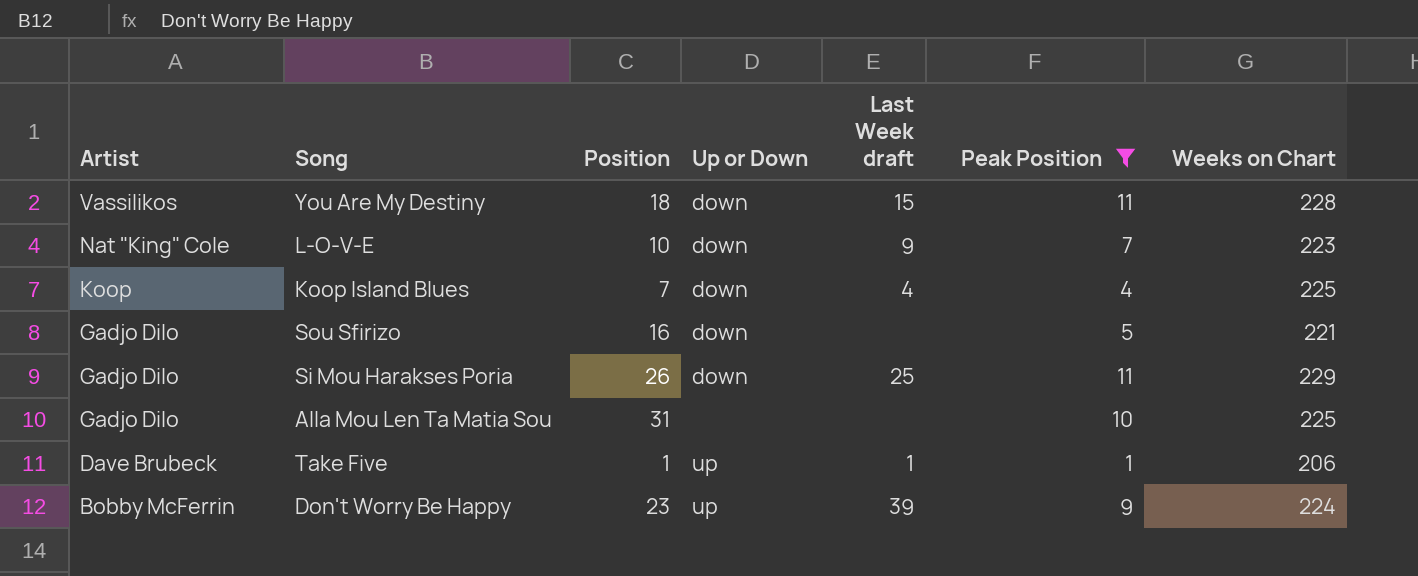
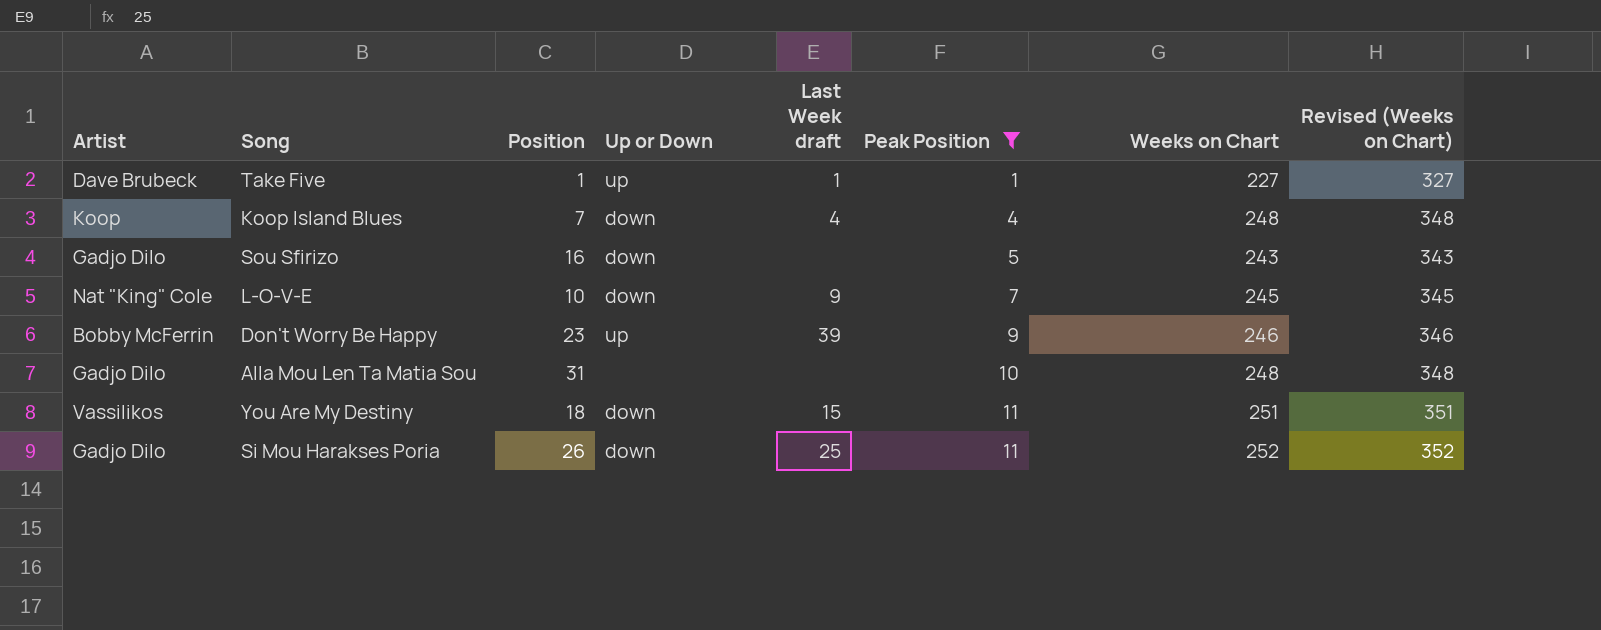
row order: Artist descending -> Peak Position ascending
column Revised (Weeks on Chart) | formula: none -> [Weeks on Chart] + 100
Take Five | Weeks on Chart: 206 -> 227
Koop Island Blues | Weeks on Chart: 225 -> 248
Sou Sfirizo | Weeks on Chart: 221 -> 243
L-O-V-E | Weeks on Chart: 223 -> 245
Don't Worry Be Happy | Weeks on Chart: 224 -> 246
Alla Mou Len Ta Matia Sou | Weeks on Chart: 225 -> 248
You Are My Destiny | Weeks on Chart: 228 -> 251
Si Mou Harakses Poria | Weeks on Chart: 229 -> 252

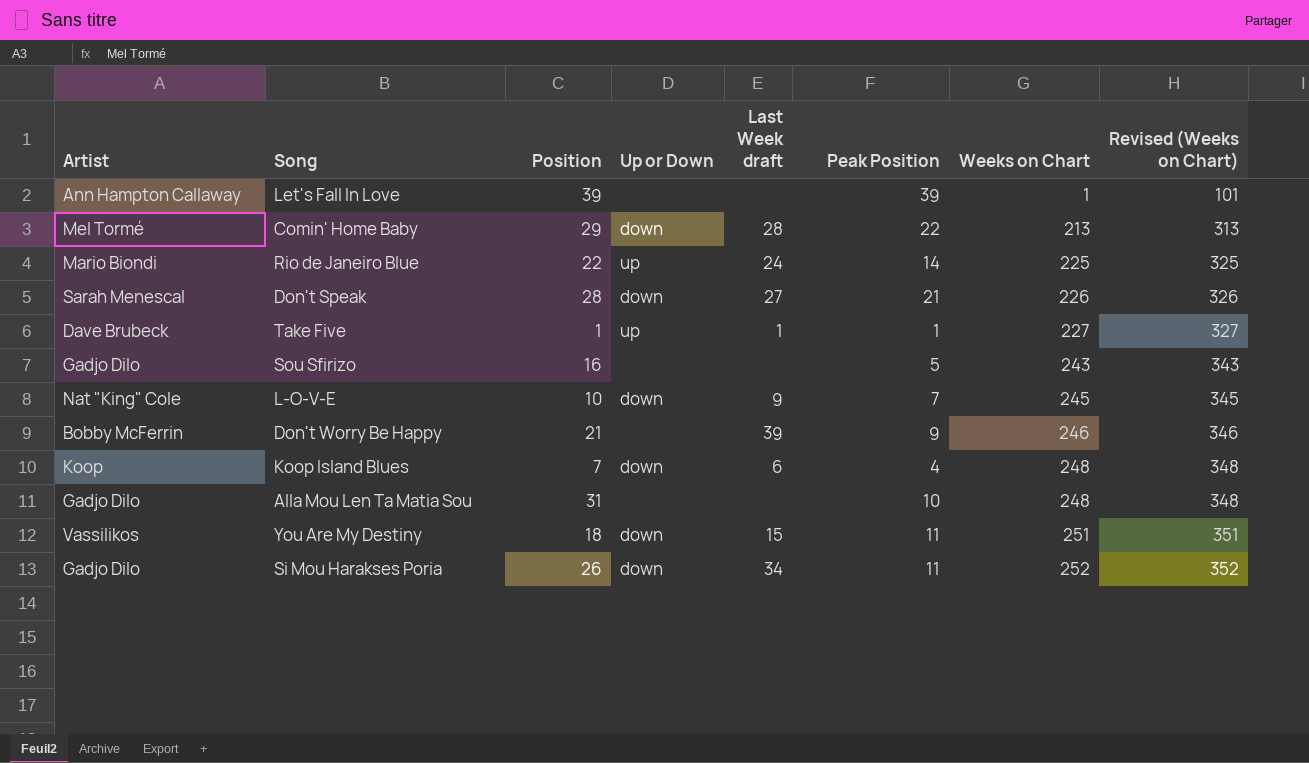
filter: Peak Position <= 11 -> none
row order: Peak Position ascending -> Weeks on Chart ascending
Sou Sfirizo | Up or Down: down -> none
Don't Worry Be Happy | Position: 23 -> 21
Don't Worry Be Happy | Up or Down: up -> none
Koop Island Blues | Last Week draft: 4 -> 6
Si Mou Harakses Poria | Last Week draft: 25 -> 34

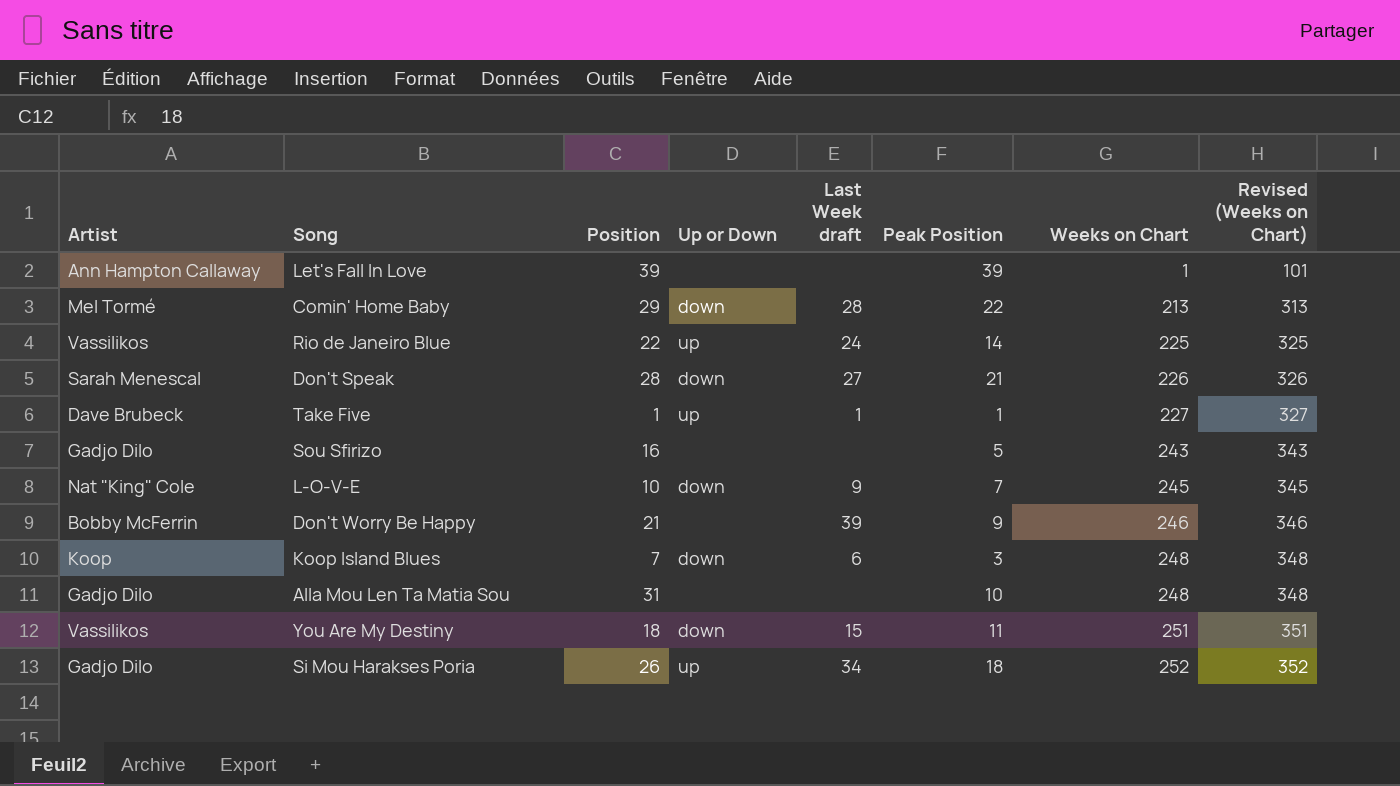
Rio de Janeiro Blue | Artist: Mario Biondi -> Vassilikos
Koop Island Blues | Peak Position: 4 -> 3
Si Mou Harakses Poria | Up or Down: down -> up
Si Mou Harakses Poria | Peak Position: 11 -> 18

